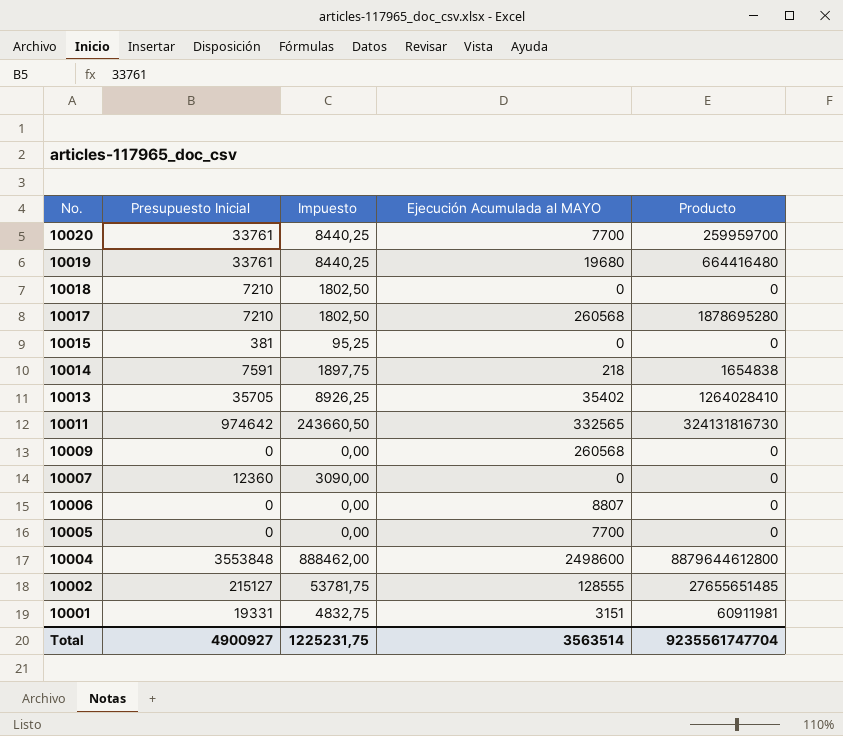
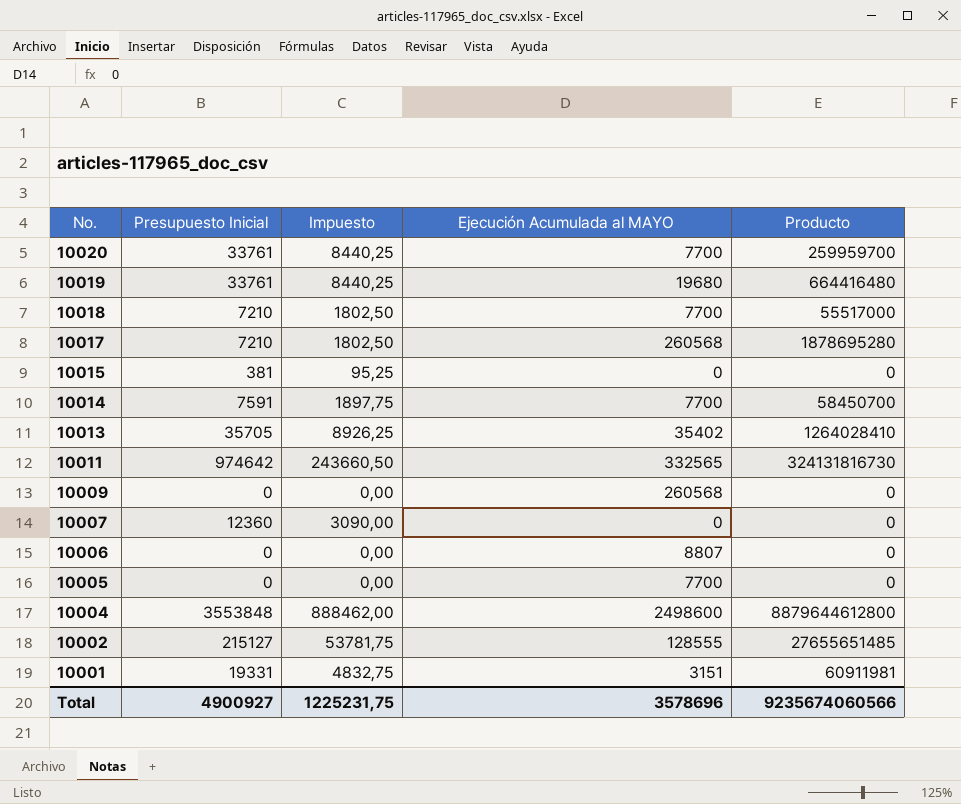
10018 | Ejecución Acumulada al MAYO: 0 -> 7700
10018 | Producto: 0 -> 55517000
10014 | Ejecución Acumulada al MAYO: 218 -> 7700
10014 | Producto: 1654838 -> 58450700
Total | Ejecución Acumulada al MAYO: 3563514 -> 3578696
Total | Producto: 9235561747704 -> 9235674060566

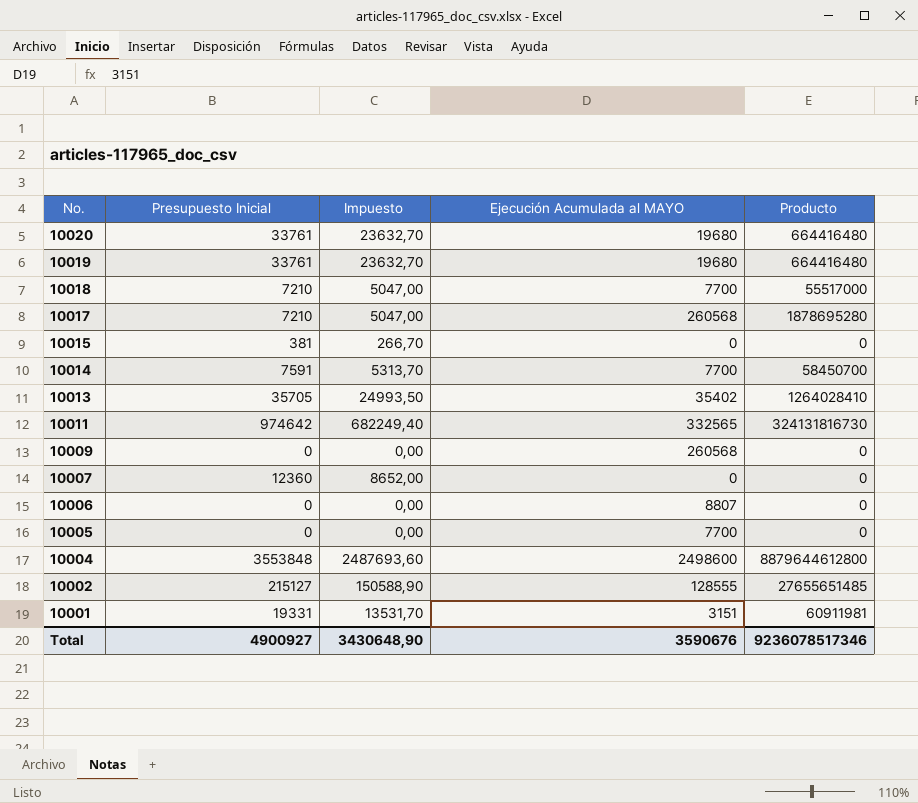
column Impuesto | formula: [Presupuesto Inicial] * 0,25 -> [Presupuesto Inicial] * 0,7
10020 | Ejecución Acumulada al MAYO: 7700 -> 19680
10020 | Producto: 259959700 -> 664416480
Total | Impuesto: 1225231,75 -> 3430648,90
Total | Ejecución Acumulada al MAYO: 3578696 -> 3590676
Total | Producto: 9235674060566 -> 9236078517346

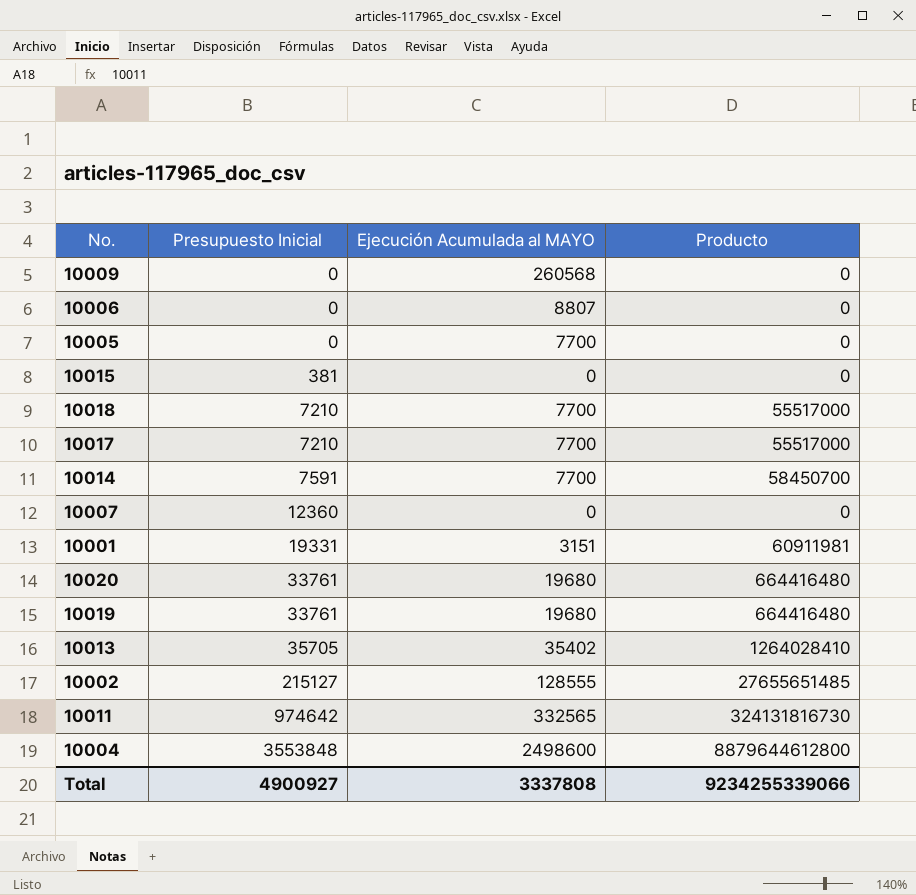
row order: No. descending -> Presupuesto Inicial ascending
column Impuesto | formula: [Presupuesto Inicial] * 0,7 -> none
10017 | Ejecución Acumulada al MAYO: 260568 -> 7700
10017 | Producto: 1878695280 -> 55517000
Total | Ejecución Acumulada al MAYO: 3590676 -> 3337808
Total | Producto: 9236078517346 -> 9234255339066

